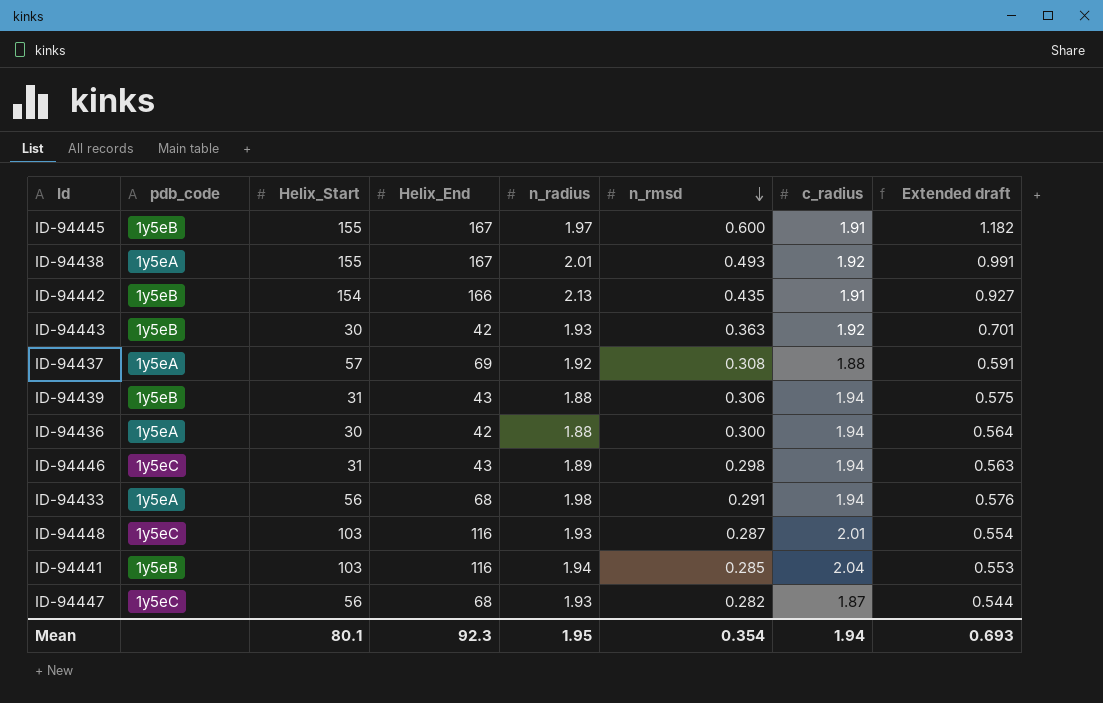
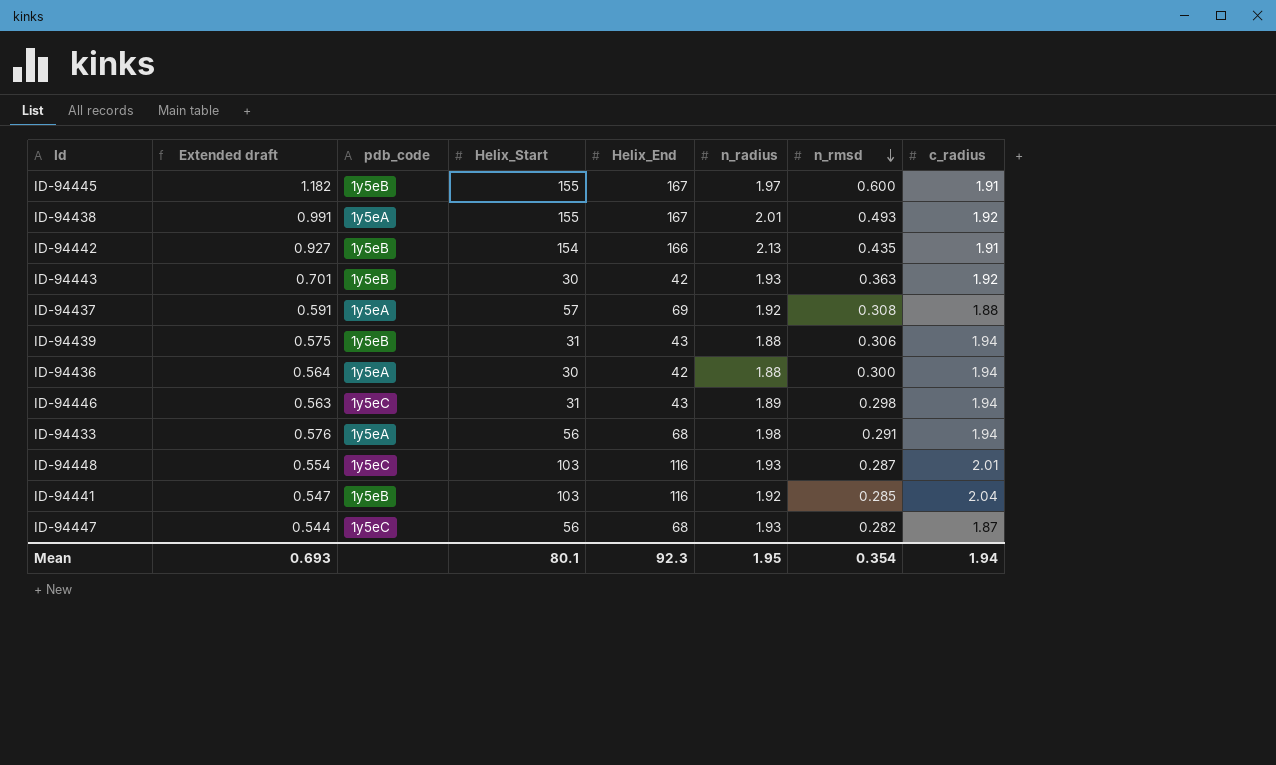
column Extended draft | position: 8 -> 2
ID-94441 | Extended draft: 0.553 -> 0.547
ID-94441 | n_radius: 1.94 -> 1.92

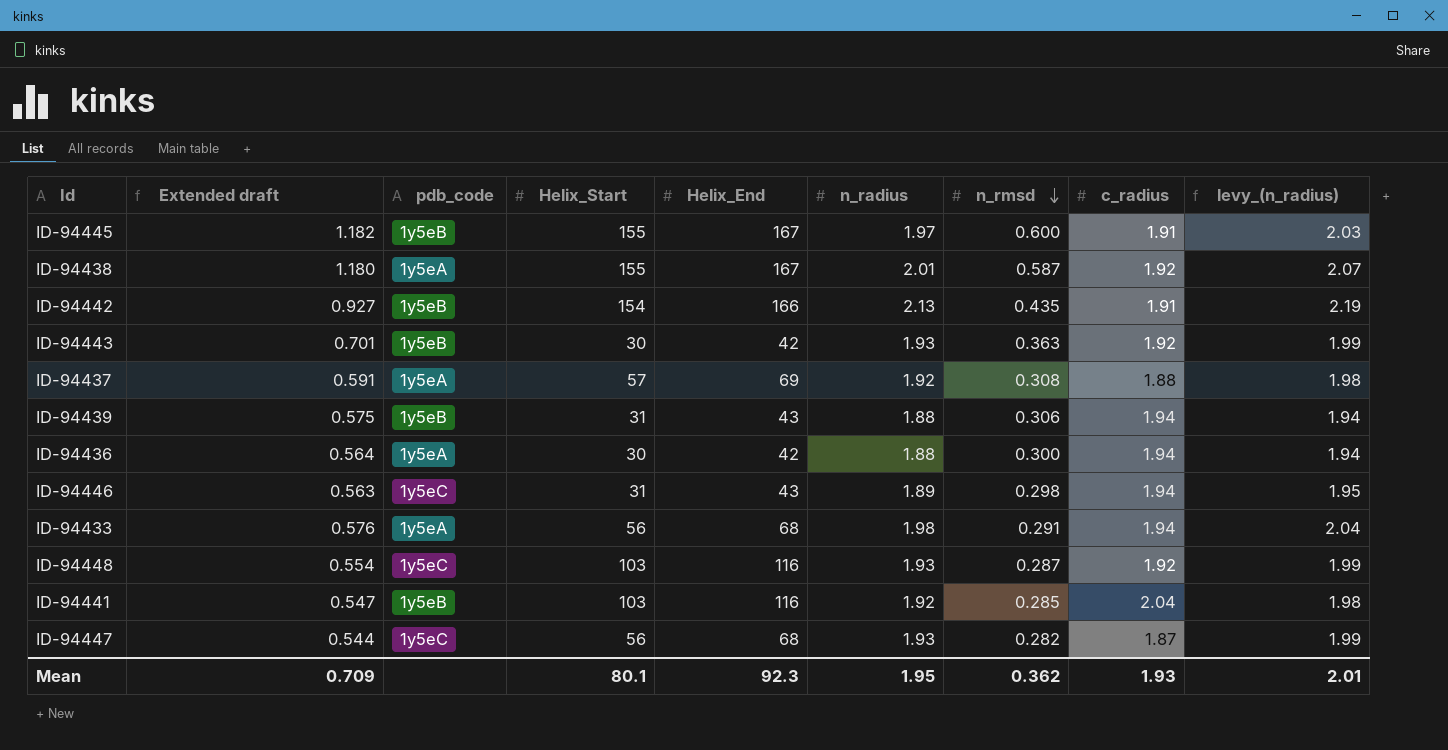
column levy_(n_radius) | formula: none -> [n_radius] * 1.03
ID-94438 | Extended draft: 0.991 -> 1.180
ID-94438 | n_rmsd: 0.493 -> 0.587
ID-94448 | c_radius: 2.01 -> 1.92
Mean | Extended draft: 0.693 -> 0.709
Mean | n_rmsd: 0.354 -> 0.362
Mean | c_radius: 1.94 -> 1.93

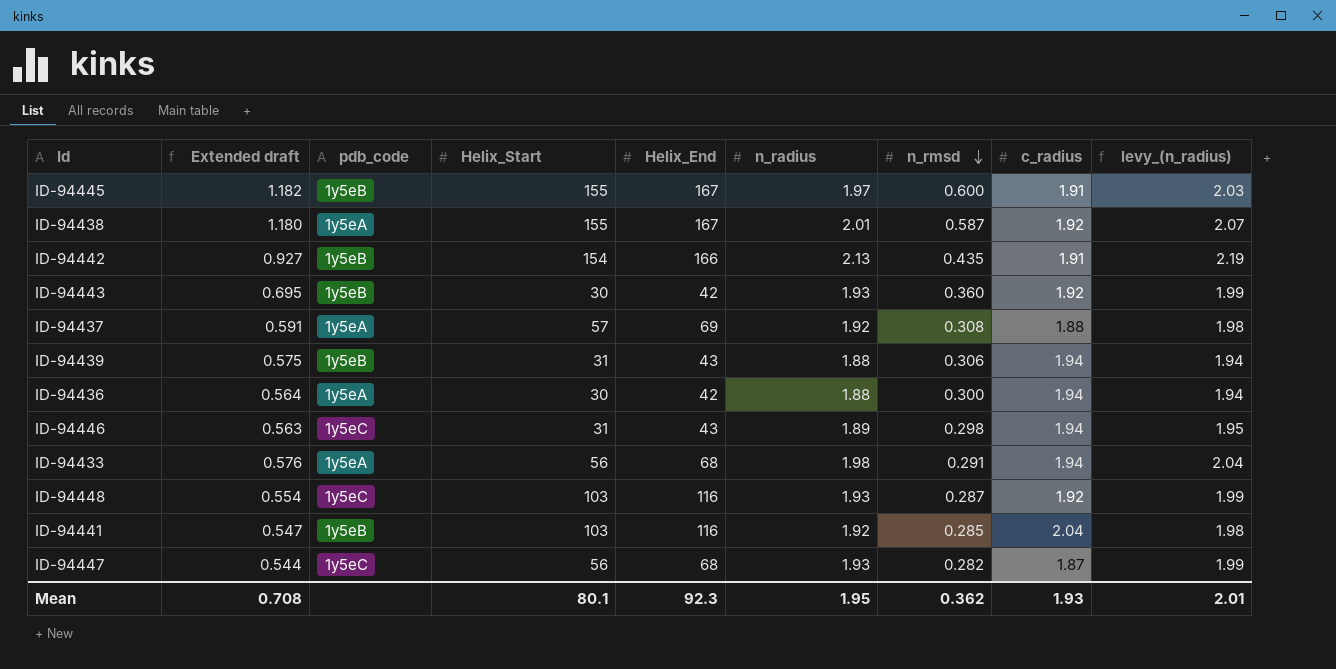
ID-94443 | Extended draft: 0.701 -> 0.695
ID-94443 | n_rmsd: 0.363 -> 0.360
Mean | Extended draft: 0.709 -> 0.708

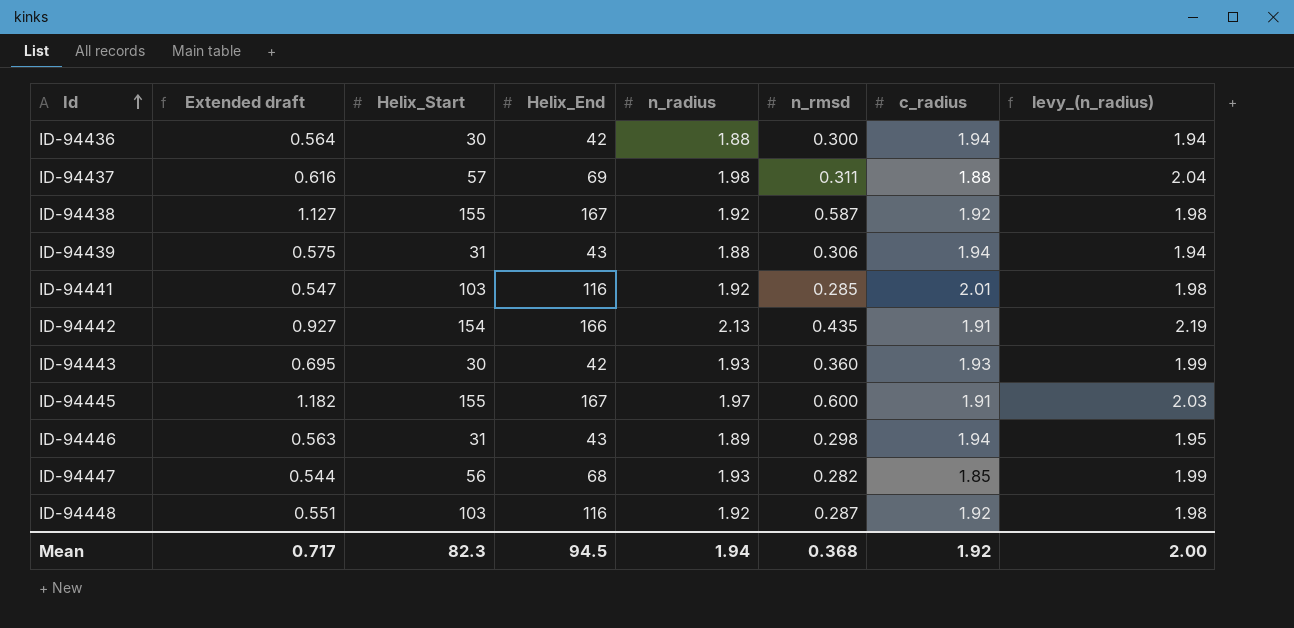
row order: n_rmsd descending -> Id ascending
column pdb_code | position: 3 -> none
row ID-94433: 0.576 | 1y5eA | 56 | 68 | 1.98 | 0.291 | 1.94 | 2.04 -> none
ID-94437 | Extended draft: 0.591 -> 0.616
ID-94437 | n_radius: 1.92 -> 1.98
ID-94437 | n_rmsd: 0.308 -> 0.311
ID-94437 | levy_(n_radius): 1.98 -> 2.04
ID-94438 | Extended draft: 1.180 -> 1.127
ID-94438 | n_radius: 2.01 -> 1.92
ID-94438 | levy_(n_radius): 2.07 -> 1.98
ID-94441 | c_radius: 2.04 -> 2.01
ID-94443 | c_radius: 1.92 -> 1.93
ID-94447 | c_radius: 1.87 -> 1.85
ID-94448 | Extended draft: 0.554 -> 0.551
ID-94448 | n_radius: 1.93 -> 1.92
ID-94448 | levy_(n_radius): 1.99 -> 1.98
Mean | Extended draft: 0.708 -> 0.717
Mean | Helix_Start: 80.1 -> 82.3
Mean | Helix_End: 92.3 -> 94.5
Mean | n_radius: 1.95 -> 1.94
Mean | n_rmsd: 0.362 -> 0.368
Mean | c_radius: 1.93 -> 1.92
Mean | levy_(n_radius): 2.01 -> 2.00

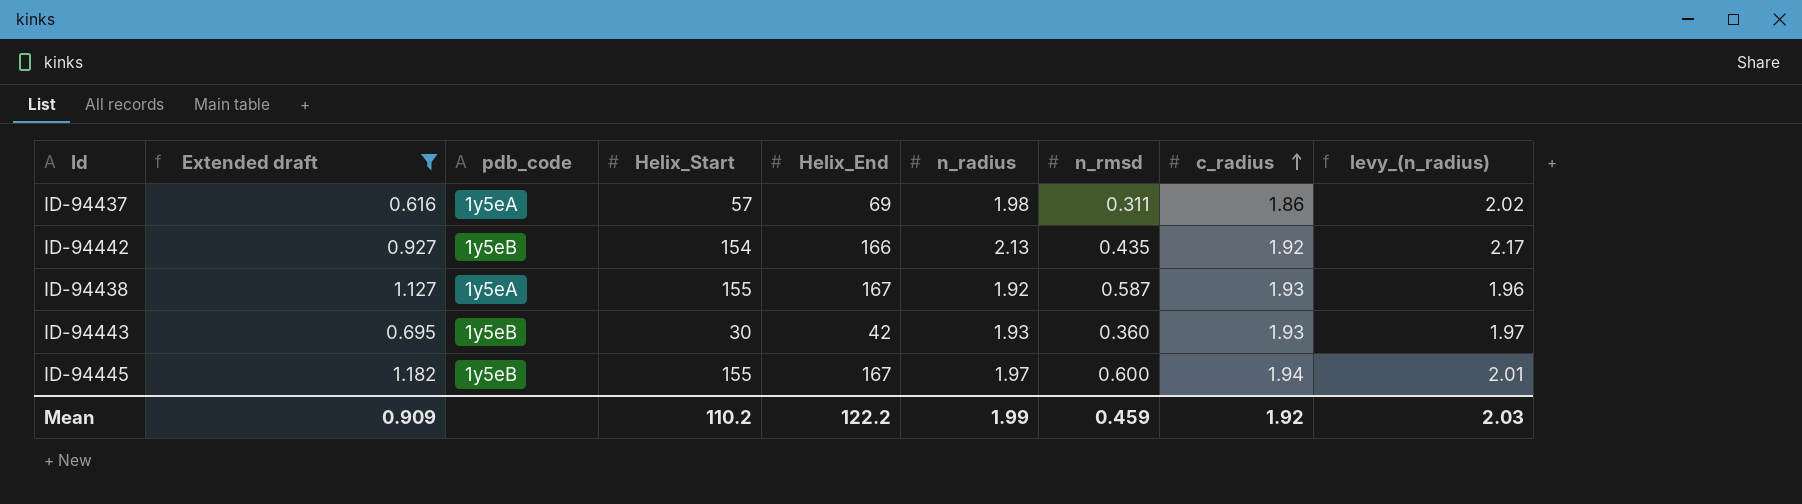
filter: none -> Extended draft >= 0.616
row order: Id ascending -> c_radius ascending
column pdb_code | position: none -> 3
column levy_(n_radius) | formula: [n_radius] * 1.03 -> [n_radius] * 1.02
ID-94437 | c_radius: 1.88 -> 1.86
ID-94442 | c_radius: 1.91 -> 1.92
ID-94438 | c_radius: 1.92 -> 1.93
ID-94445 | c_radius: 1.91 -> 1.94
Mean | Extended draft: 0.717 -> 0.909
Mean | Helix_Start: 82.3 -> 110.2
Mean | Helix_End: 94.5 -> 122.2
Mean | n_radius: 1.94 -> 1.99
Mean | n_rmsd: 0.368 -> 0.459
Mean | levy_(n_radius): 2.00 -> 2.03

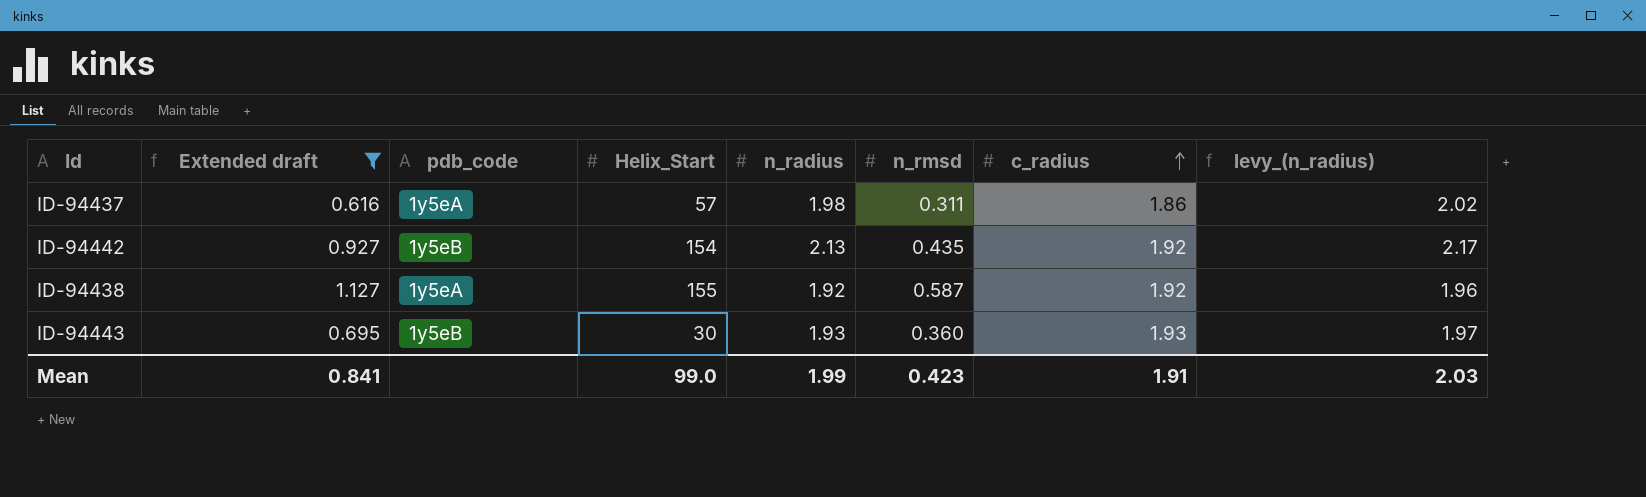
column Helix_End | position: 5 -> none
row ID-94445: 1.182 | 1y5eB | 155 | 167 | 1.97 | 0.600 | 1.94 | 2.01 -> none
ID-94438 | c_radius: 1.93 -> 1.92
Mean | Extended draft: 0.909 -> 0.841
Mean | Helix_Start: 110.2 -> 99.0
Mean | n_rmsd: 0.459 -> 0.423
Mean | c_radius: 1.92 -> 1.91

